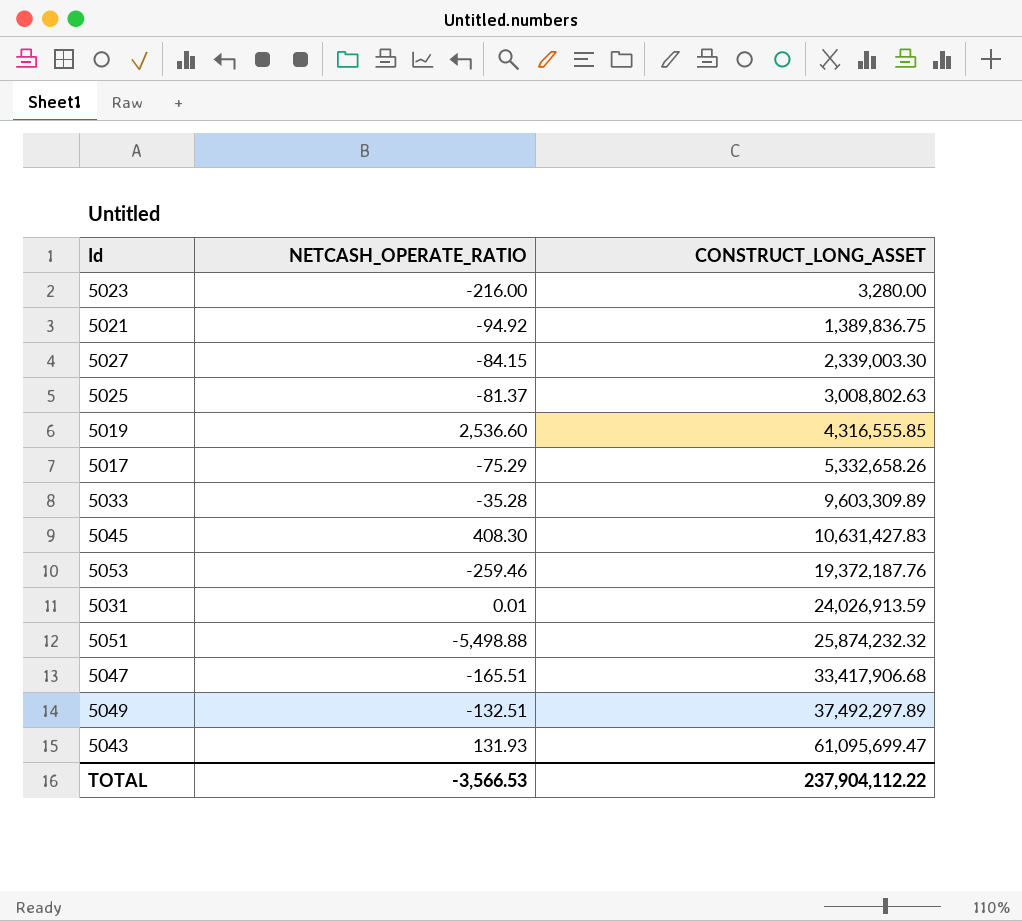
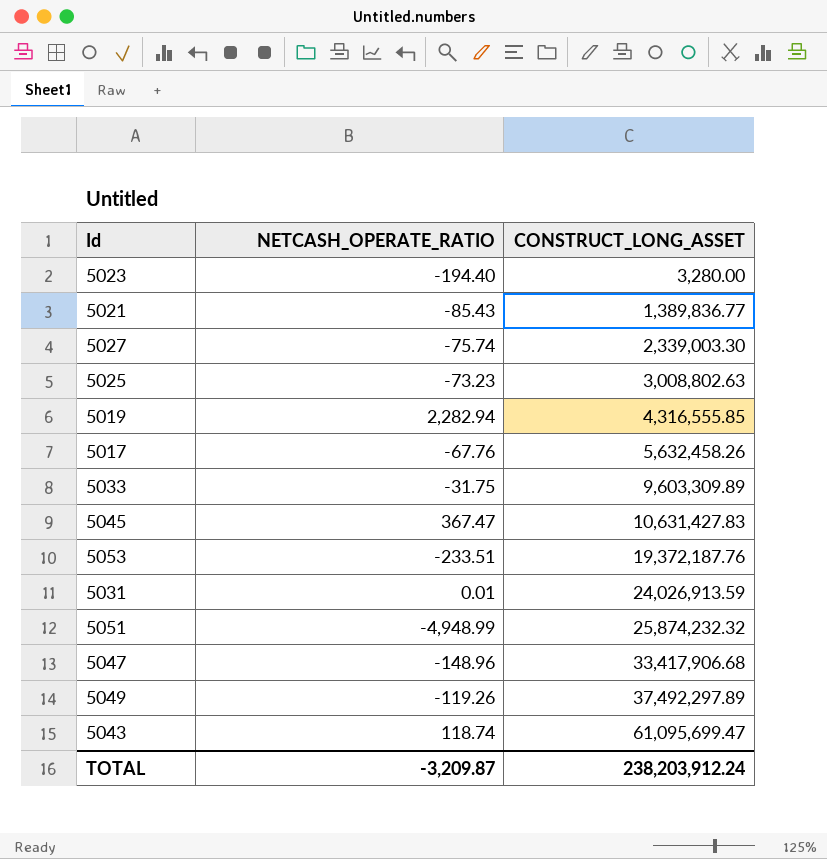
5023 | NETCASH_OPERATE_RATIO: -216.00 -> -194.40
5021 | NETCASH_OPERATE_RATIO: -94.92 -> -85.43
5021 | CONSTRUCT_LONG_ASSET: 1,389,836.75 -> 1,389,836.77
5027 | NETCASH_OPERATE_RATIO: -84.15 -> -75.74
5025 | NETCASH_OPERATE_RATIO: -81.37 -> -73.23
5019 | NETCASH_OPERATE_RATIO: 2,536.60 -> 2,282.94
5017 | NETCASH_OPERATE_RATIO: -75.29 -> -67.76
5017 | CONSTRUCT_LONG_ASSET: 5,332,658.26 -> 5,632,458.26
5033 | NETCASH_OPERATE_RATIO: -35.28 -> -31.75
5045 | NETCASH_OPERATE_RATIO: 408.30 -> 367.47
5053 | NETCASH_OPERATE_RATIO: -259.46 -> -233.51
5051 | NETCASH_OPERATE_RATIO: -5,498.88 -> -4,948.99
5047 | NETCASH_OPERATE_RATIO: -165.51 -> -148.96
5049 | NETCASH_OPERATE_RATIO: -132.51 -> -119.26
5043 | NETCASH_OPERATE_RATIO: 131.93 -> 118.74
TOTAL | NETCASH_OPERATE_RATIO: -3,566.53 -> -3,209.87
TOTAL | CONSTRUCT_LONG_ASSET: 237,904,112.22 -> 238,203,912.24

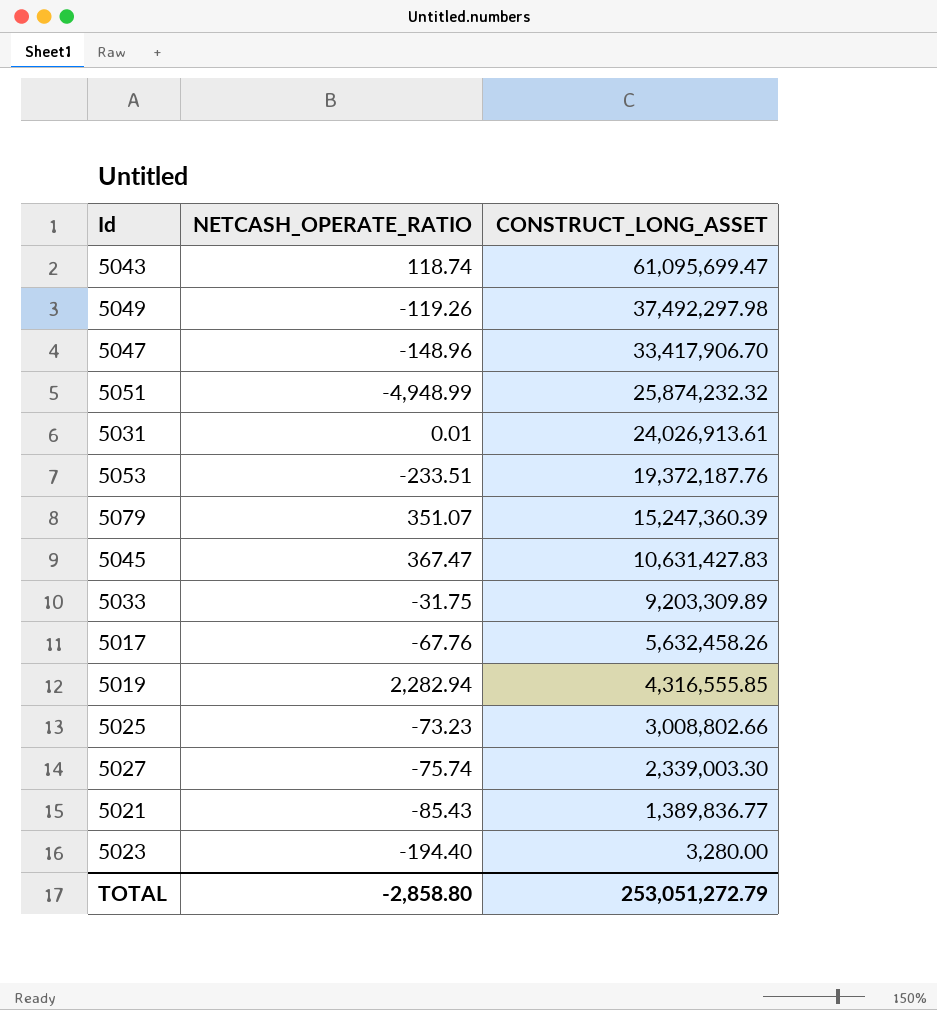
row order: CONSTRUCT_LONG_ASSET ascending -> CONSTRUCT_LONG_ASSET descending
5049 | CONSTRUCT_LONG_ASSET: 37,492,297.89 -> 37,492,297.98
5047 | CONSTRUCT_LONG_ASSET: 33,417,906.68 -> 33,417,906.70
5031 | CONSTRUCT_LONG_ASSET: 24,026,913.59 -> 24,026,913.61
row 5079: none -> 351.07 | 15,247,360.39
5033 | CONSTRUCT_LONG_ASSET: 9,603,309.89 -> 9,203,309.89
5025 | CONSTRUCT_LONG_ASSET: 3,008,802.63 -> 3,008,802.66
TOTAL | NETCASH_OPERATE_RATIO: -3,209.87 -> -2,858.80
TOTAL | CONSTRUCT_LONG_ASSET: 238,203,912.24 -> 253,051,272.79

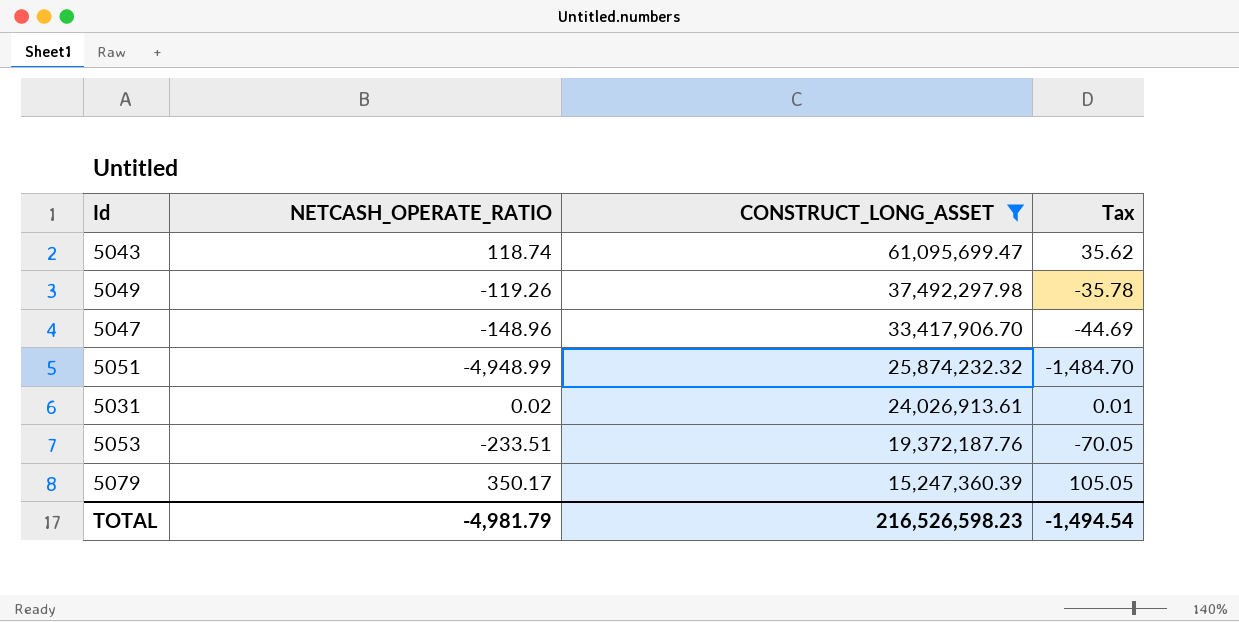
filter: none -> CONSTRUCT_LONG_ASSET >= 15,247,360.39
column Tax | formula: none -> [NETCASH_OPERATE_RATIO] * 0.3
5031 | NETCASH_OPERATE_RATIO: 0.01 -> 0.02
5079 | NETCASH_OPERATE_RATIO: 351.07 -> 350.17
TOTAL | NETCASH_OPERATE_RATIO: -2,858.80 -> -4,981.79
TOTAL | CONSTRUCT_LONG_ASSET: 253,051,272.79 -> 216,526,598.23

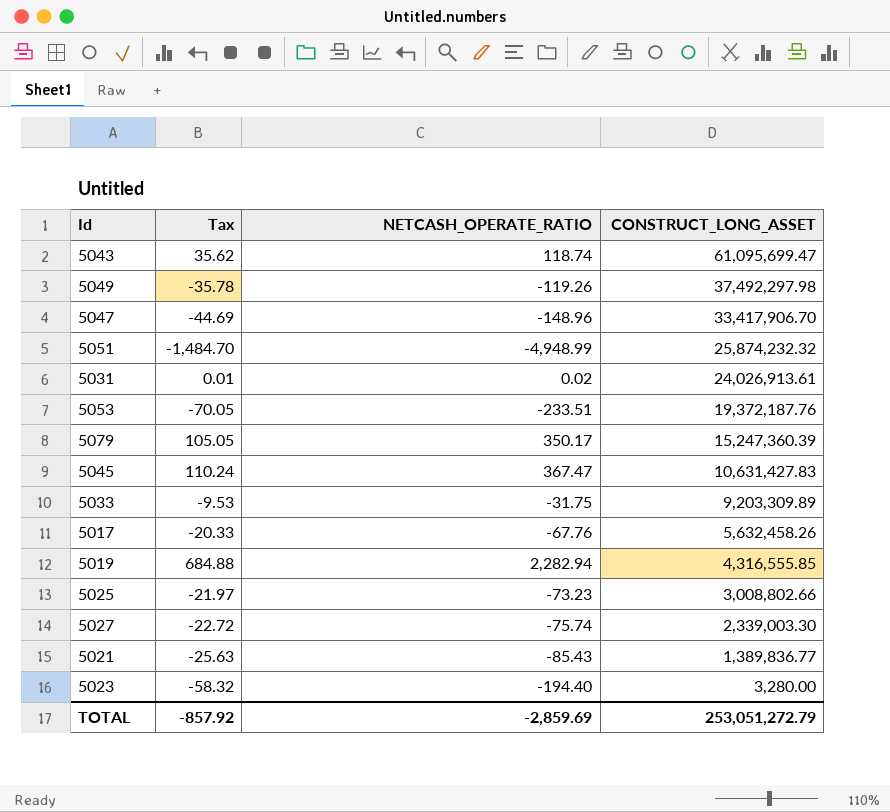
filter: CONSTRUCT_LONG_ASSET >= 15,247,360.39 -> none
column Tax | position: 4 -> 2
TOTAL | Tax: -1,494.54 -> -857.92
TOTAL | NETCASH_OPERATE_RATIO: -4,981.79 -> -2,859.69
TOTAL | CONSTRUCT_LONG_ASSET: 216,526,598.23 -> 253,051,272.79

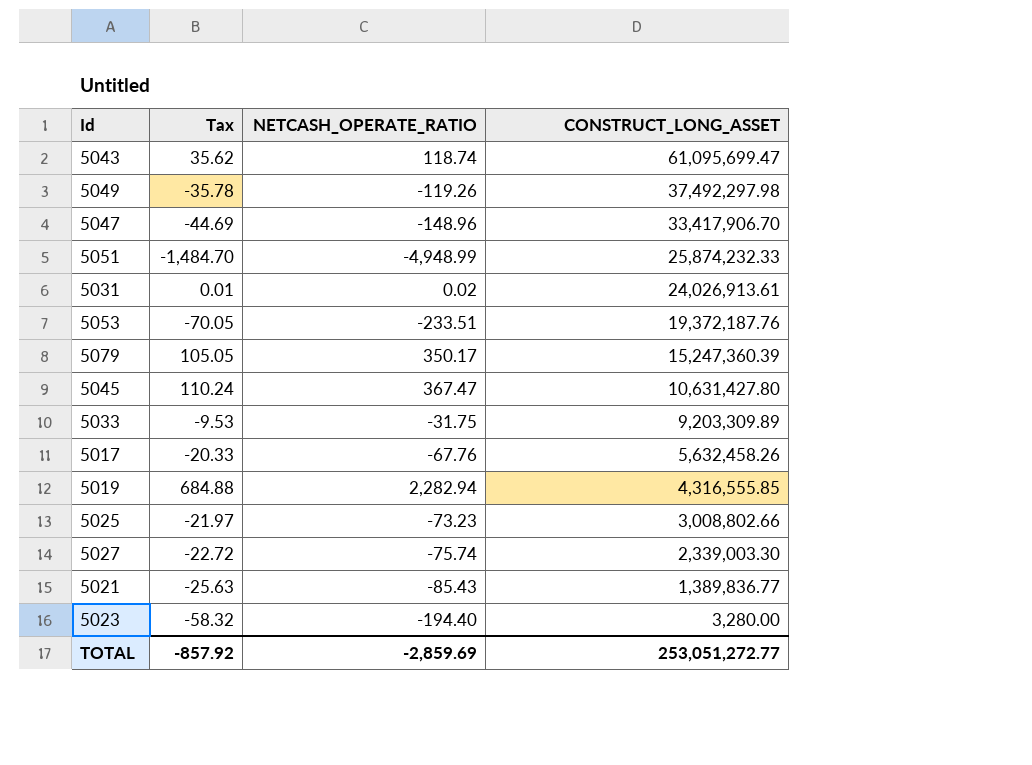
5051 | CONSTRUCT_LONG_ASSET: 25,874,232.32 -> 25,874,232.33
5045 | CONSTRUCT_LONG_ASSET: 10,631,427.83 -> 10,631,427.80
TOTAL | CONSTRUCT_LONG_ASSET: 253,051,272.79 -> 253,051,272.77

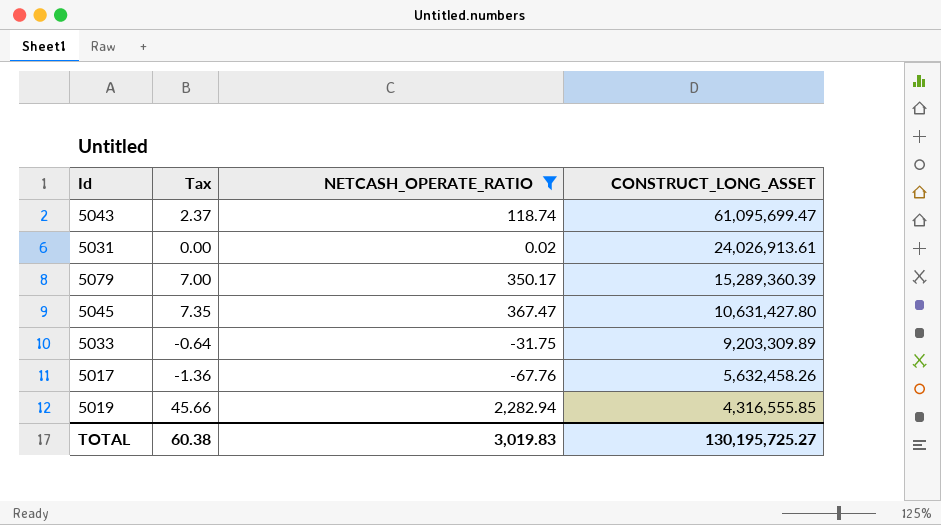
filter: none -> NETCASH_OPERATE_RATIO >= -67.76
column Tax | formula: [NETCASH_OPERATE_RATIO] * 0.3 -> [NETCASH_OPERATE_RATIO] * 0.02
5079 | CONSTRUCT_LONG_ASSET: 15,247,360.39 -> 15,289,360.39
TOTAL | Tax: -857.92 -> 60.38
TOTAL | NETCASH_OPERATE_RATIO: -2,859.69 -> 3,019.83
TOTAL | CONSTRUCT_LONG_ASSET: 253,051,272.77 -> 130,195,725.27

